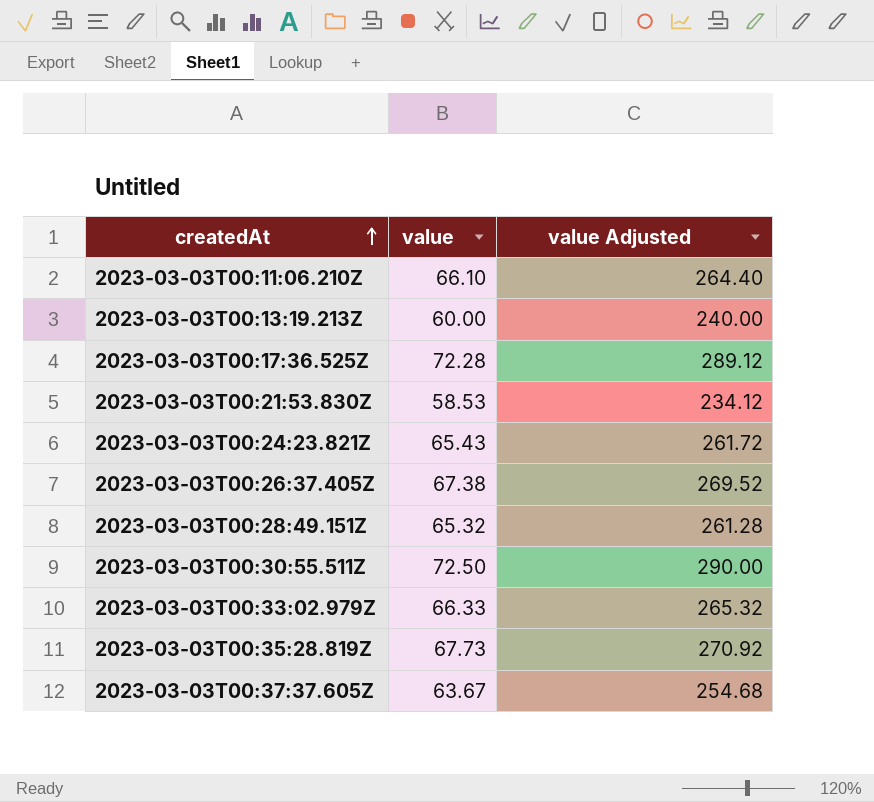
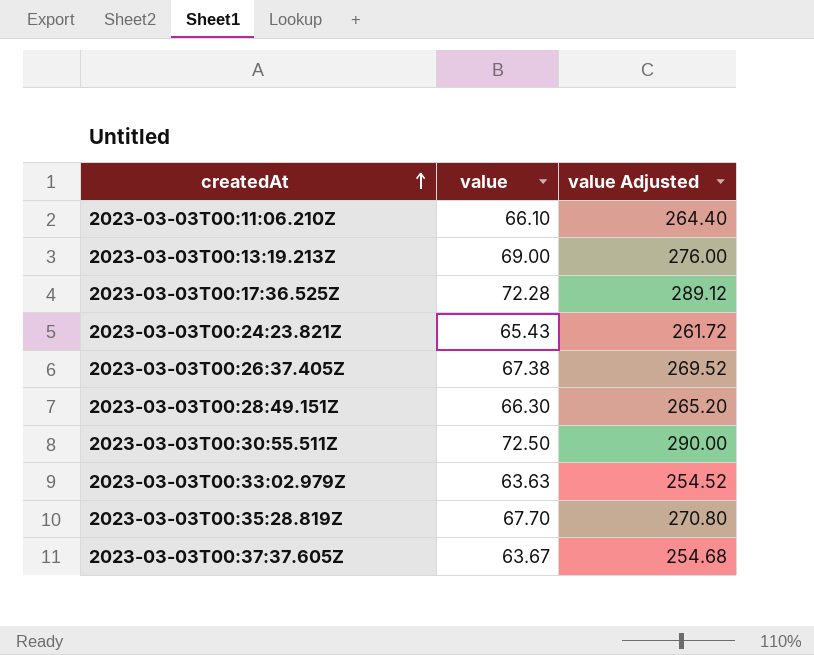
row 2023-03-03T00:21:53.830Z: 58.53 | 234.12 -> none
2023-03-03T00:13:19.213Z | value: 60.00 -> 69.00
2023-03-03T00:13:19.213Z | value Adjusted: 240.00 -> 276.00
2023-03-03T00:28:49.151Z | value: 65.32 -> 66.30
2023-03-03T00:28:49.151Z | value Adjusted: 261.28 -> 265.20
2023-03-03T00:33:02.979Z | value: 66.33 -> 63.63
2023-03-03T00:33:02.979Z | value Adjusted: 265.32 -> 254.52
2023-03-03T00:35:28.819Z | value: 67.73 -> 67.70
2023-03-03T00:35:28.819Z | value Adjusted: 270.92 -> 270.80

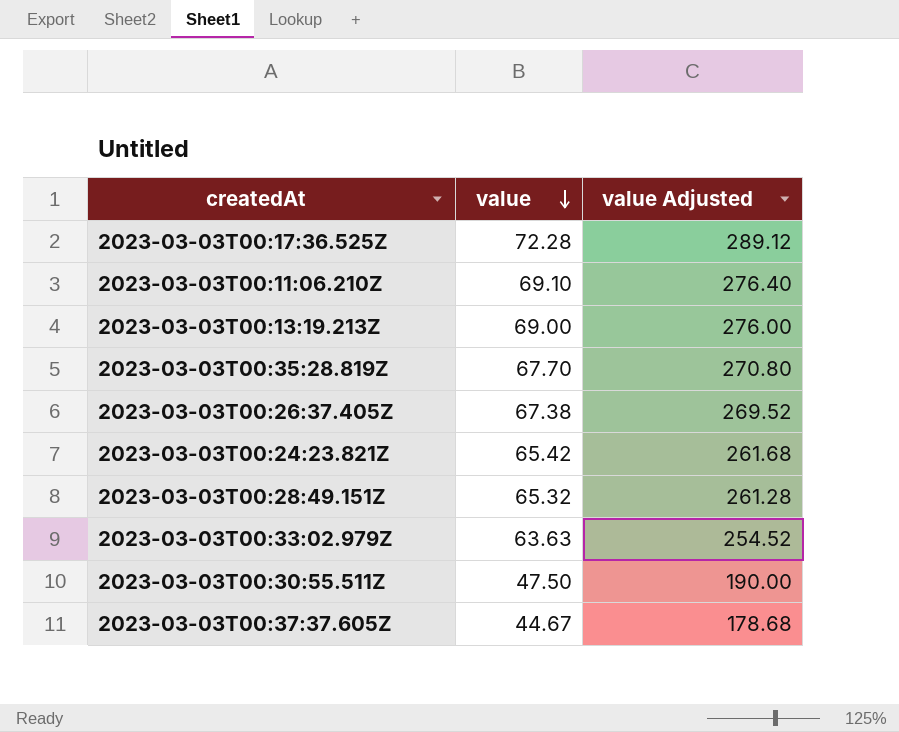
row order: createdAt ascending -> value descending
2023-03-03T00:11:06.210Z | value: 66.10 -> 69.10
2023-03-03T00:11:06.210Z | value Adjusted: 264.40 -> 276.40
2023-03-03T00:24:23.821Z | value: 65.43 -> 65.42
2023-03-03T00:24:23.821Z | value Adjusted: 261.72 -> 261.68
2023-03-03T00:28:49.151Z | value: 66.30 -> 65.32
2023-03-03T00:28:49.151Z | value Adjusted: 265.20 -> 261.28
2023-03-03T00:30:55.511Z | value: 72.50 -> 47.50
2023-03-03T00:30:55.511Z | value Adjusted: 290.00 -> 190.00
2023-03-03T00:37:37.605Z | value: 63.67 -> 44.67
2023-03-03T00:37:37.605Z | value Adjusted: 254.68 -> 178.68

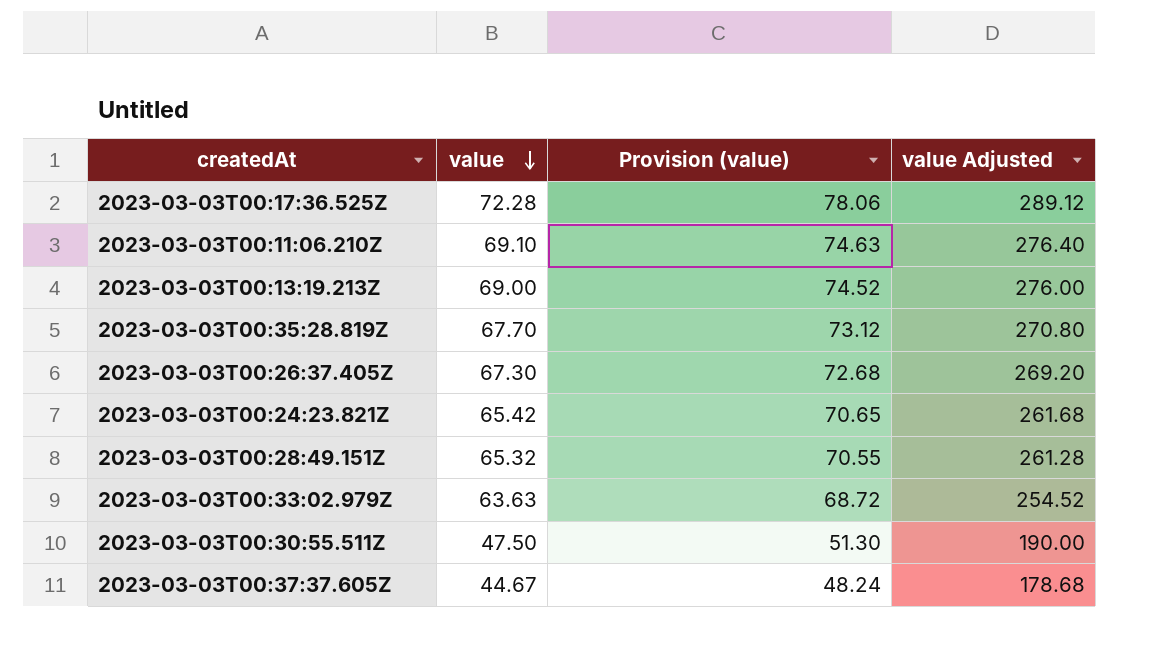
column Provision (value) | formula: none -> [value] * 1.08
2023-03-03T00:26:37.405Z | value: 67.38 -> 67.30
2023-03-03T00:26:37.405Z | value Adjusted: 269.52 -> 269.20

